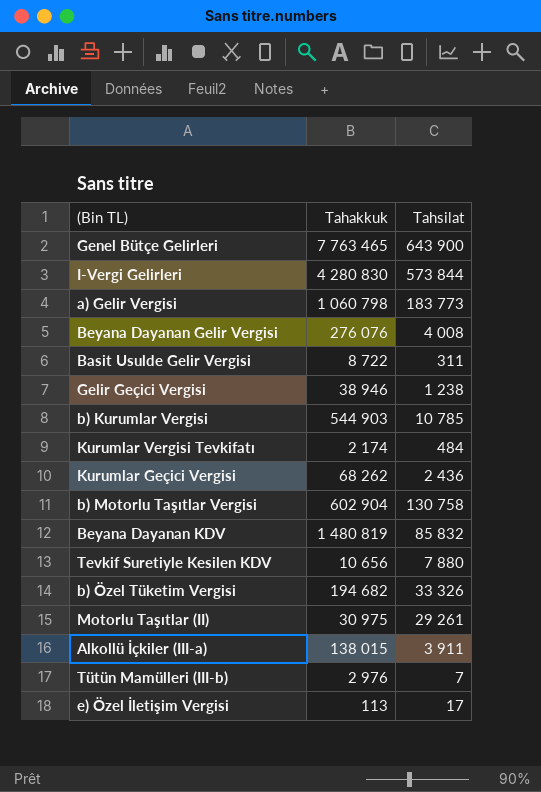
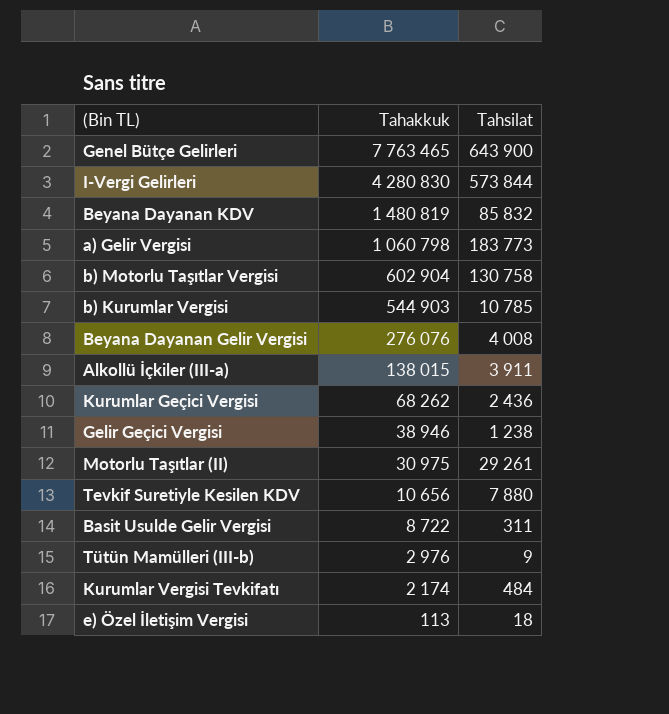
row order: none -> Tahakkuk descending
row b) Özel Tüketim Vergisi: 194 682 | 33 326 -> none
Tütün Mamülleri (III-b) | Tahsilat: 7 -> 9
e) Özel İletişim Vergisi | Tahsilat: 17 -> 18

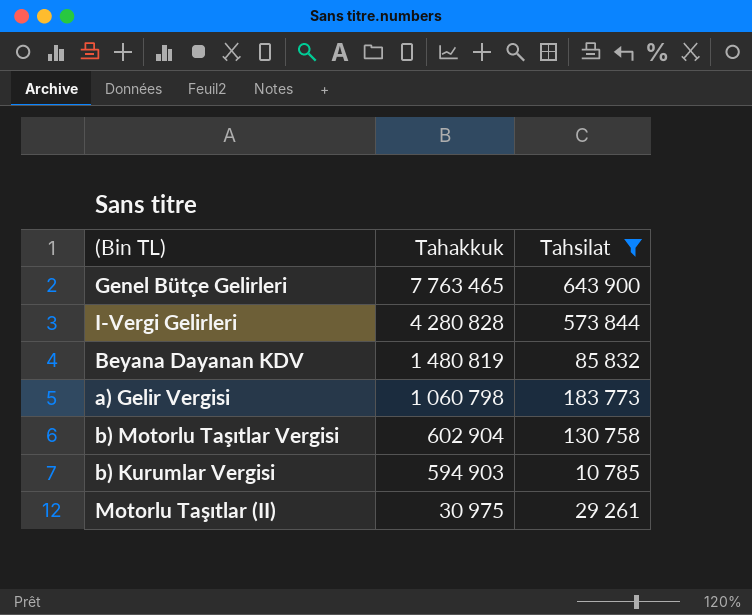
filter: none -> Tahsilat >= 10 785
I-Vergi Gelirleri | Tahakkuk: 4 280 830 -> 4 280 828
b) Kurumlar Vergisi | Tahakkuk: 544 903 -> 594 903

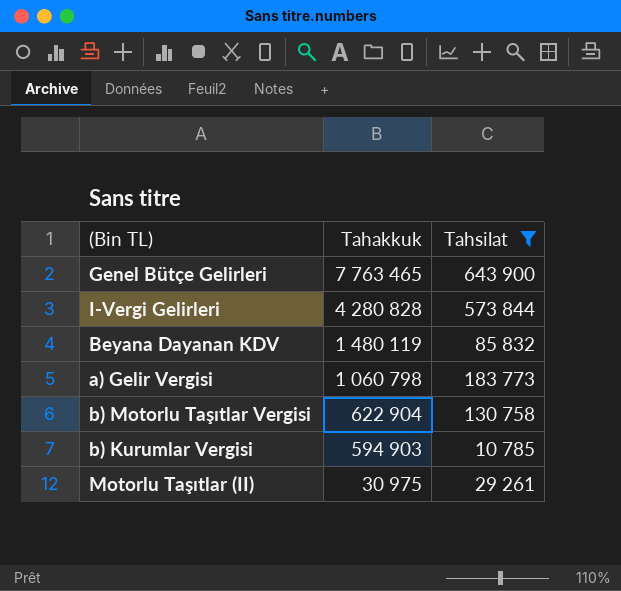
Beyana Dayanan KDV | Tahakkuk: 1 480 819 -> 1 480 119
b) Motorlu Taşıtlar Vergisi | Tahakkuk: 602 904 -> 622 904

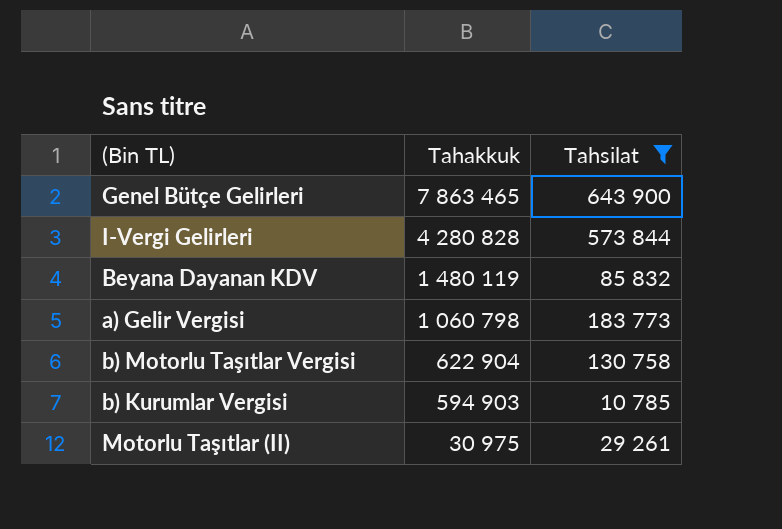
Genel Bütçe Gelirleri | Tahakkuk: 7 763 465 -> 7 863 465

